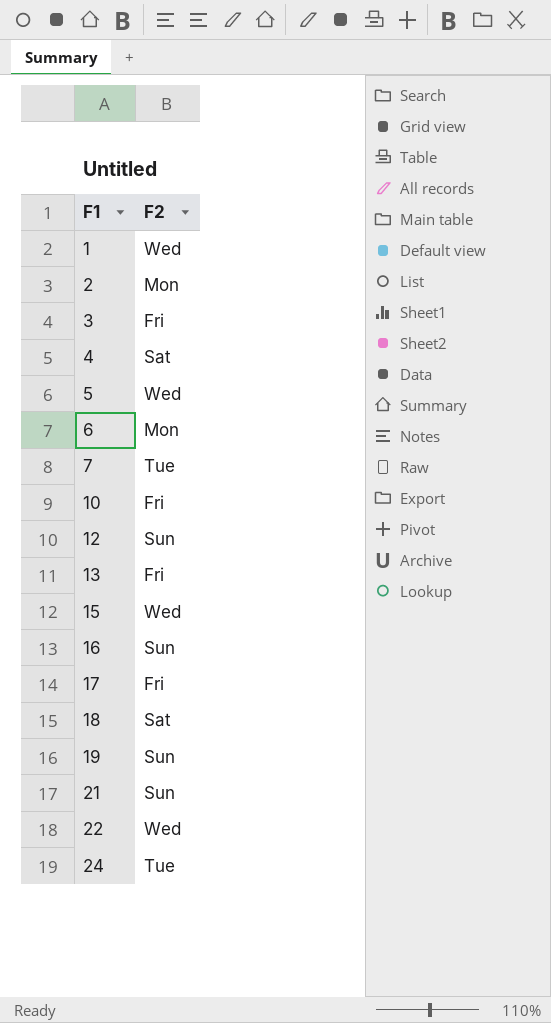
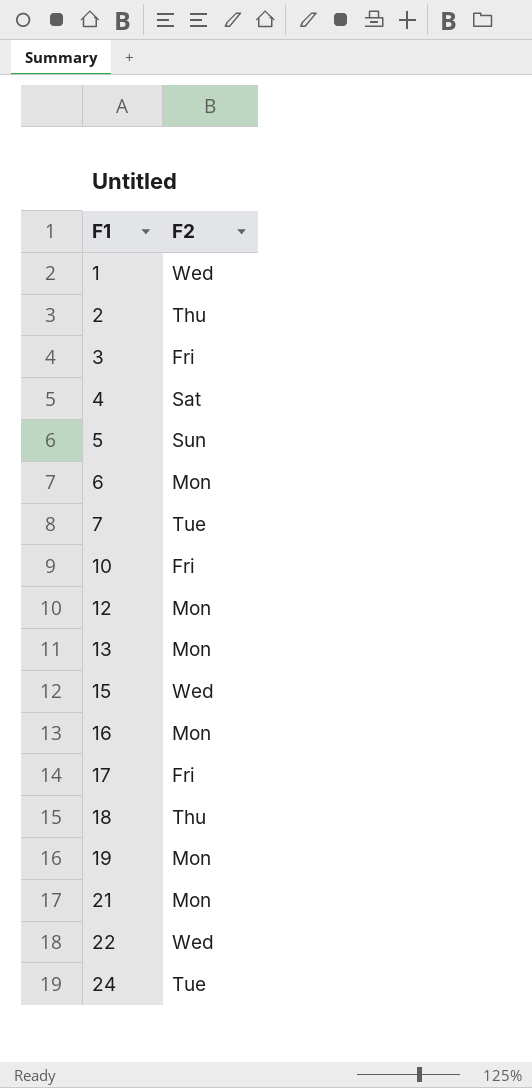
2 | F2: Mon -> Thu
5 | F2: Wed -> Sun
12 | F2: Sun -> Mon
13 | F2: Fri -> Mon
16 | F2: Sun -> Mon
18 | F2: Sat -> Thu
19 | F2: Sun -> Mon
21 | F2: Sun -> Mon

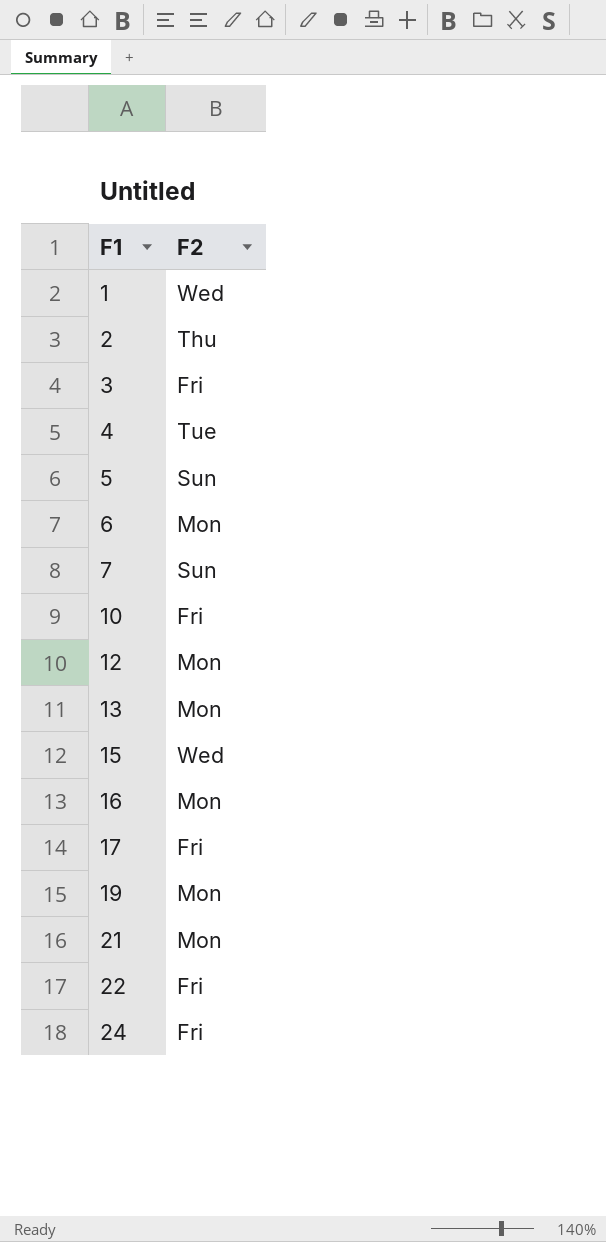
row 18: Thu -> none
4 | F2: Sat -> Tue
7 | F2: Tue -> Sun
22 | F2: Wed -> Fri
24 | F2: Tue -> Fri

